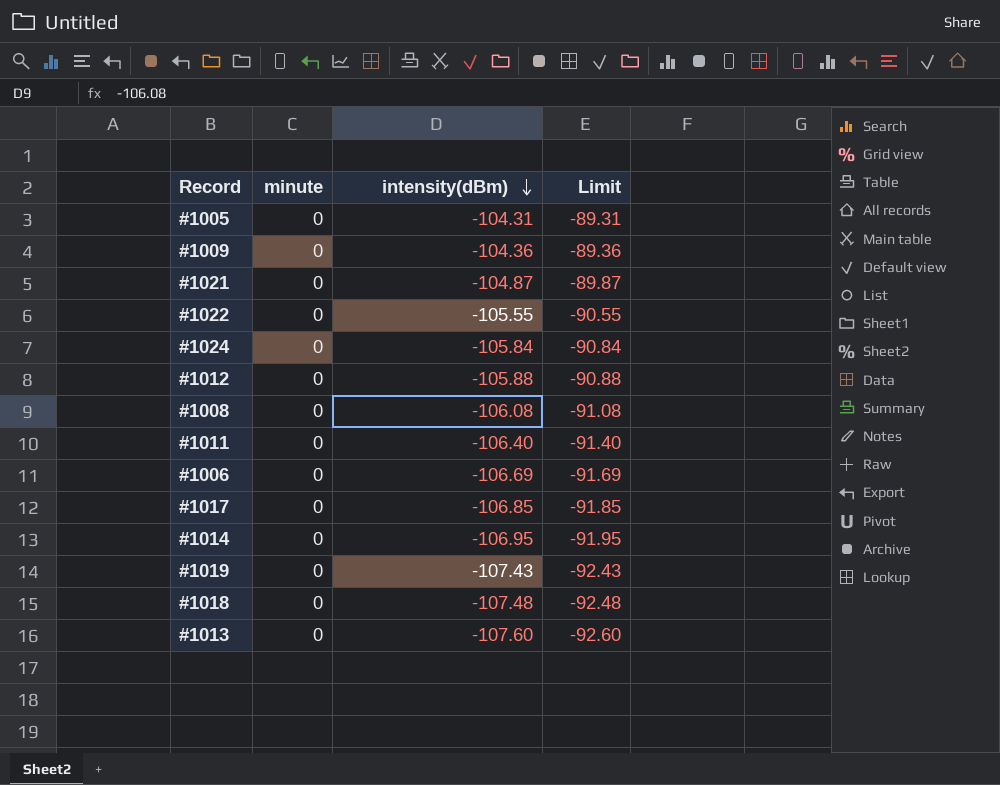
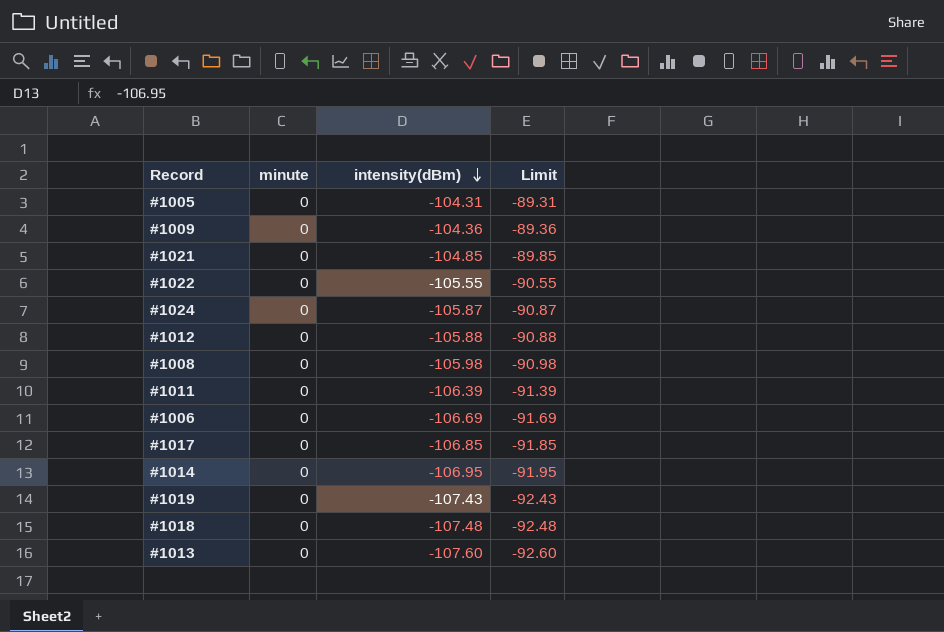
#1021 | intensity(dBm): -104.87 -> -104.85
#1021 | Limit: -89.87 -> -89.85
#1024 | intensity(dBm): -105.84 -> -105.87
#1024 | Limit: -90.84 -> -90.87
#1008 | intensity(dBm): -106.08 -> -105.98
#1008 | Limit: -91.08 -> -90.98
#1011 | intensity(dBm): -106.40 -> -106.39
#1011 | Limit: -91.40 -> -91.39

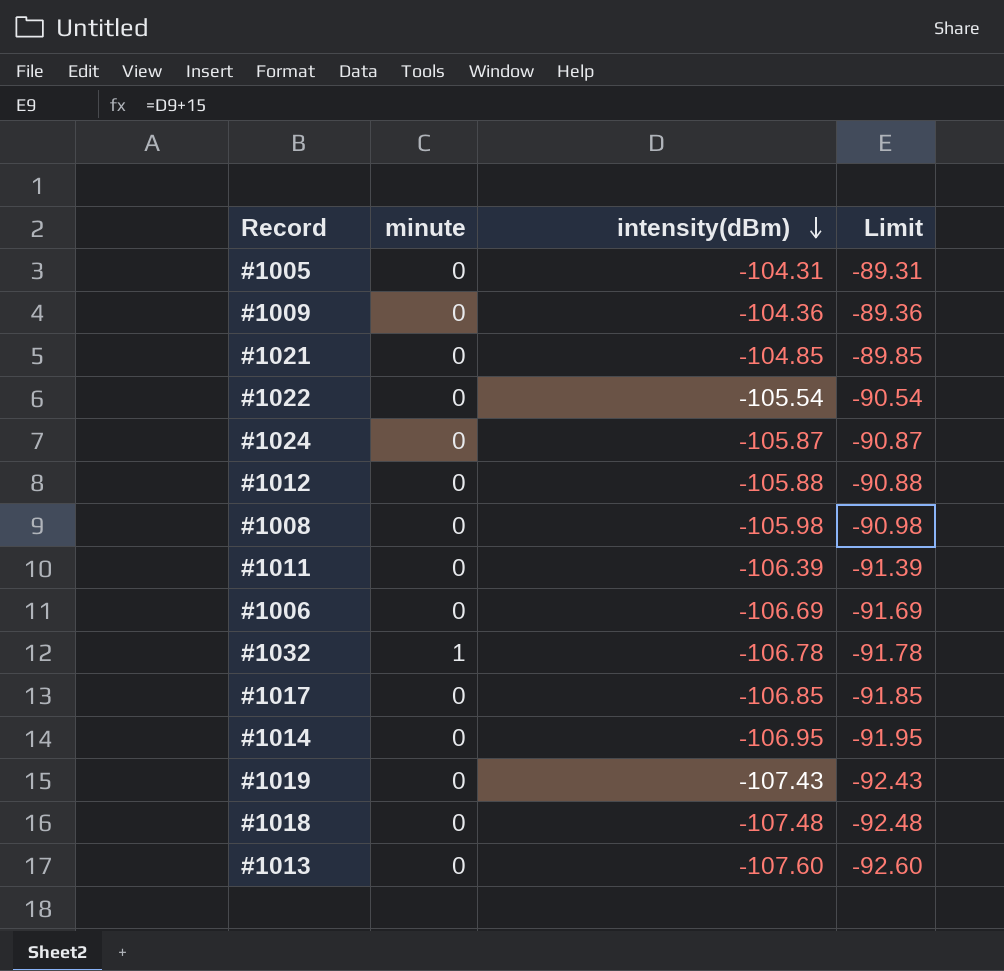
#1022 | intensity(dBm): -105.55 -> -105.54
#1022 | Limit: -90.55 -> -90.54
row #1032: none -> 1 | -106.78 | -91.78

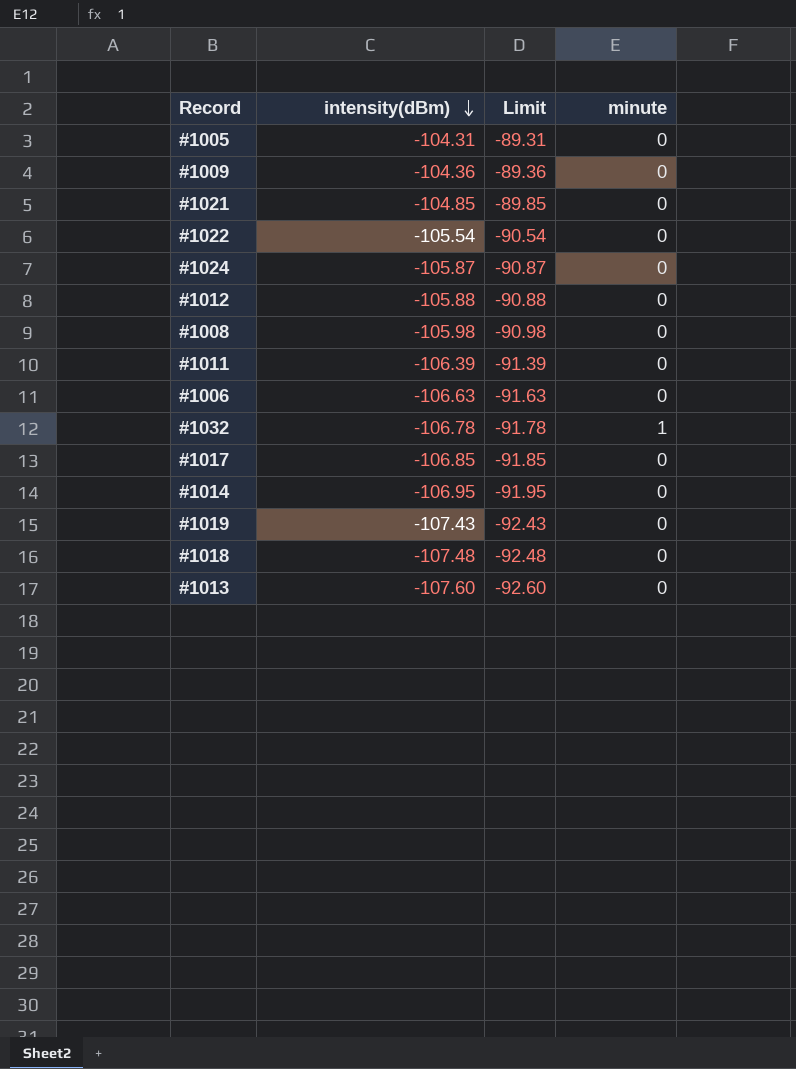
column minute | position: 2 -> 4
#1006 | intensity(dBm): -106.69 -> -106.63
#1006 | Limit: -91.69 -> -91.63

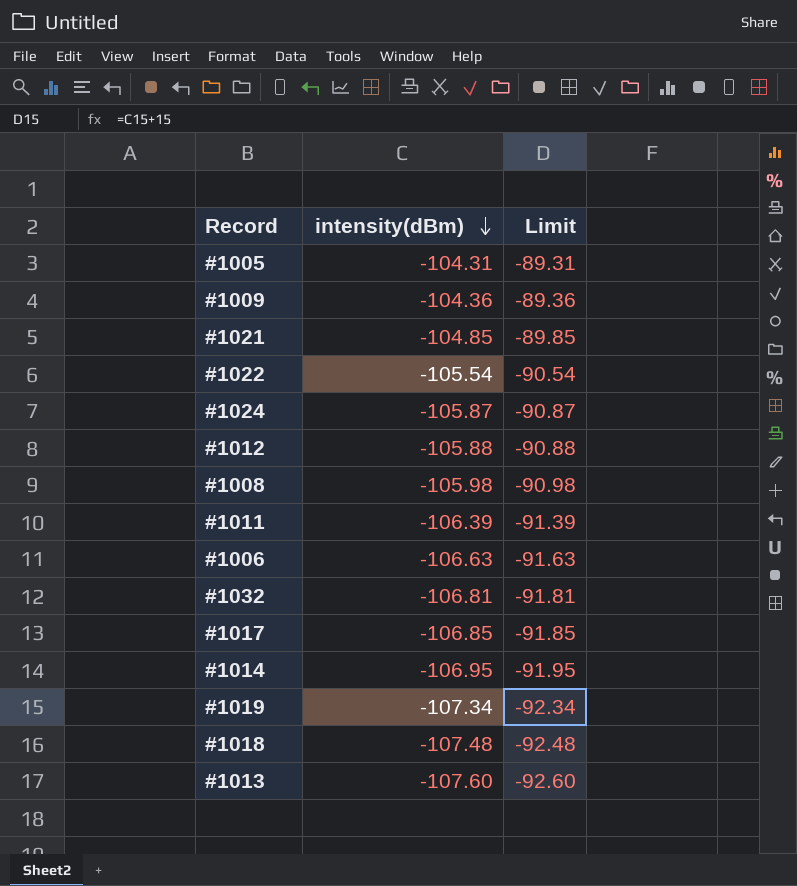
column minute | position: 4 -> none
#1032 | intensity(dBm): -106.78 -> -106.81
#1032 | Limit: -91.78 -> -91.81
#1019 | intensity(dBm): -107.43 -> -107.34
#1019 | Limit: -92.43 -> -92.34

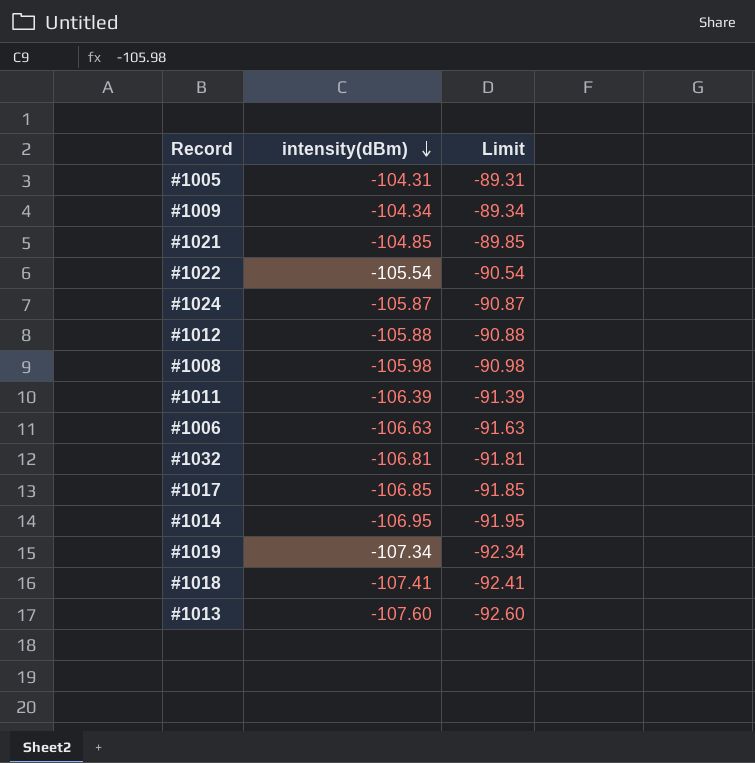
#1009 | intensity(dBm): -104.36 -> -104.34
#1009 | Limit: -89.36 -> -89.34
#1018 | intensity(dBm): -107.48 -> -107.41
#1018 | Limit: -92.48 -> -92.41

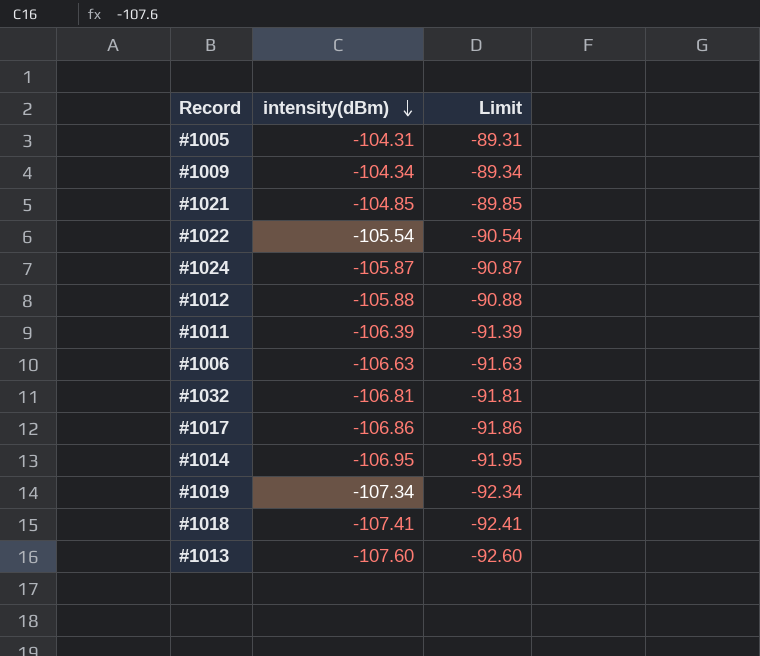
row #1008: -105.98 | -90.98 -> none
#1017 | intensity(dBm): -106.85 -> -106.86
#1017 | Limit: -91.85 -> -91.86

